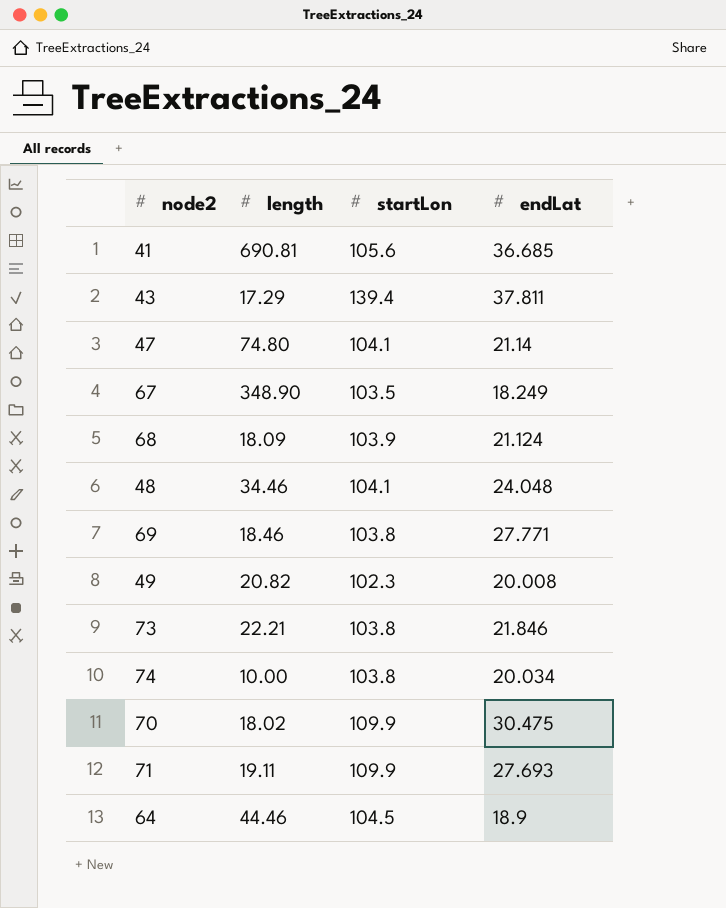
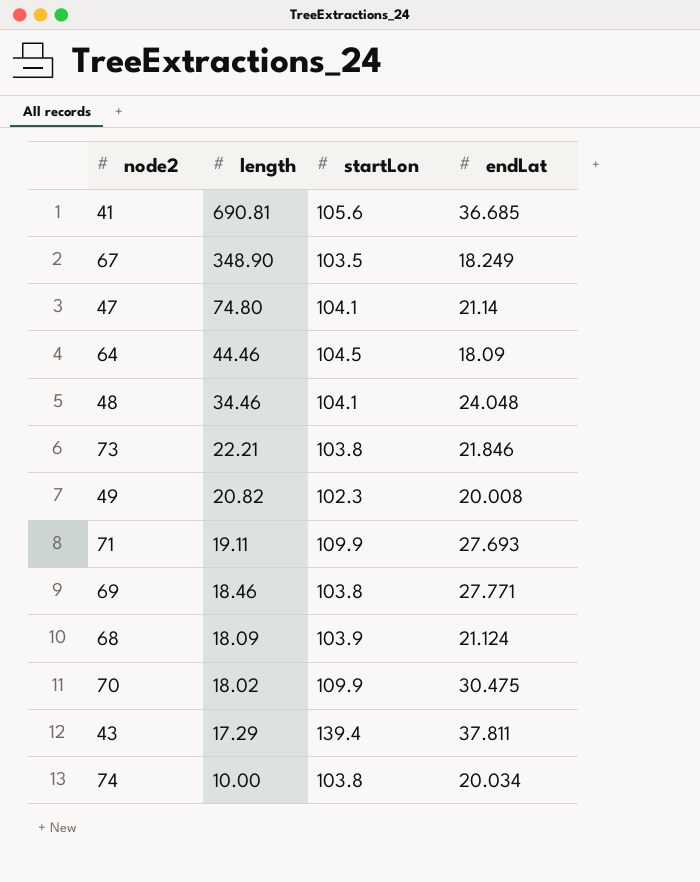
row order: none -> length descending
64 | endLat: 18.9 -> 18.09

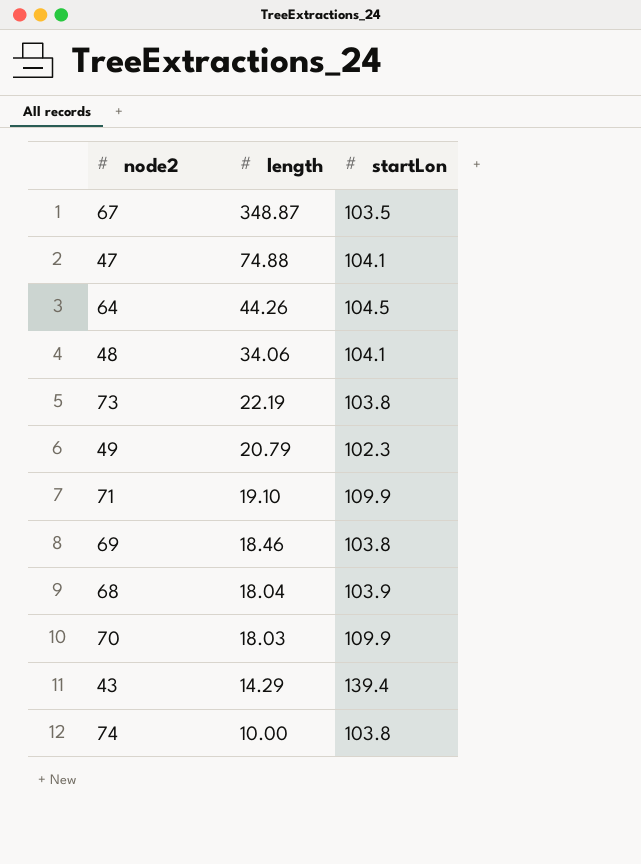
column endLat | position: 4 -> none
row 41: 690.81 | 105.6 | 36.685 -> none
67 | length: 348.90 -> 348.87
47 | length: 74.80 -> 74.88
64 | length: 44.46 -> 44.26
48 | length: 34.46 -> 34.06
73 | length: 22.21 -> 22.19
49 | length: 20.82 -> 20.79
71 | length: 19.11 -> 19.10
68 | length: 18.09 -> 18.04
70 | length: 18.02 -> 18.03
43 | length: 17.29 -> 14.29

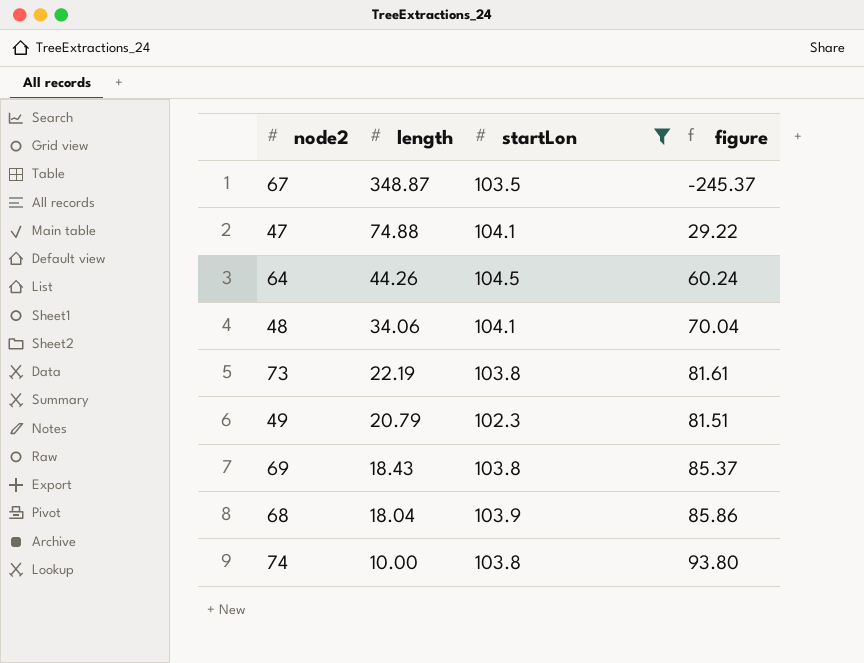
filter: none -> startLon <= 104.5
column figure | formula: none -> [startLon] - [length]
69 | length: 18.46 -> 18.43

